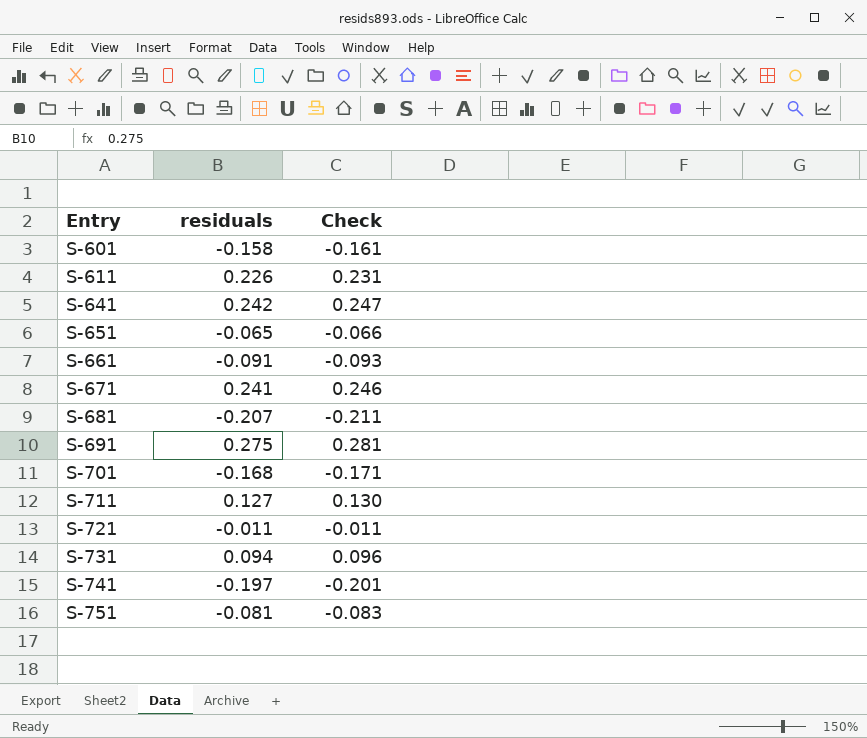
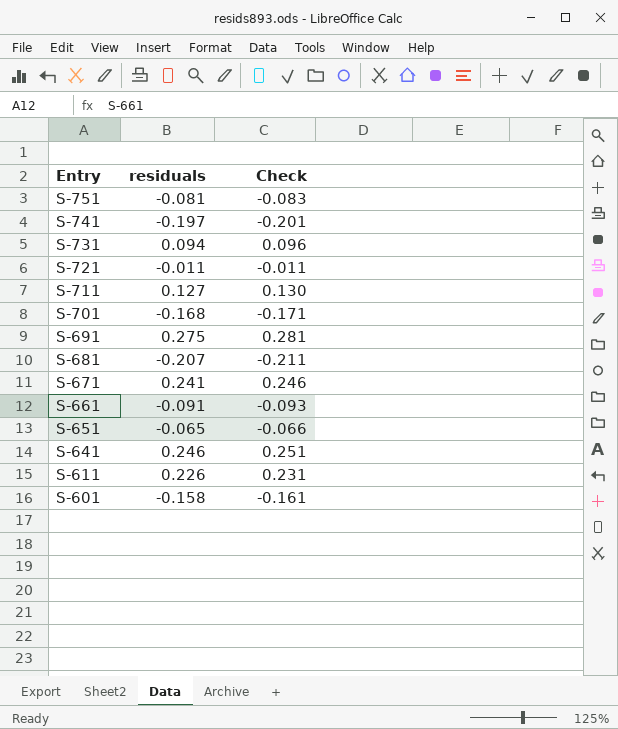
row order: Entry ascending -> Entry descending
S-641 | residuals: 0.242 -> 0.246
S-641 | Check: 0.247 -> 0.251

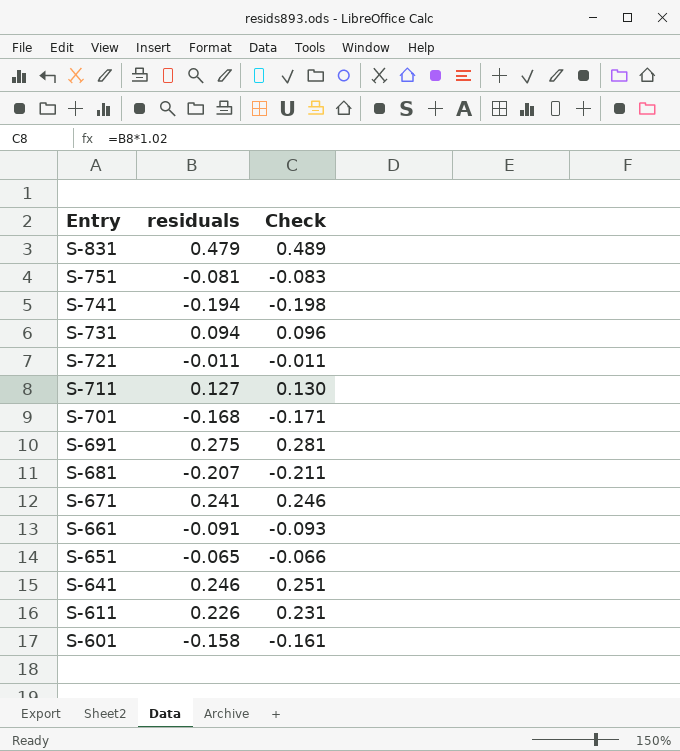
row S-831: none -> 0.479 | 0.489
S-741 | residuals: -0.197 -> -0.194
S-741 | Check: -0.201 -> -0.198

